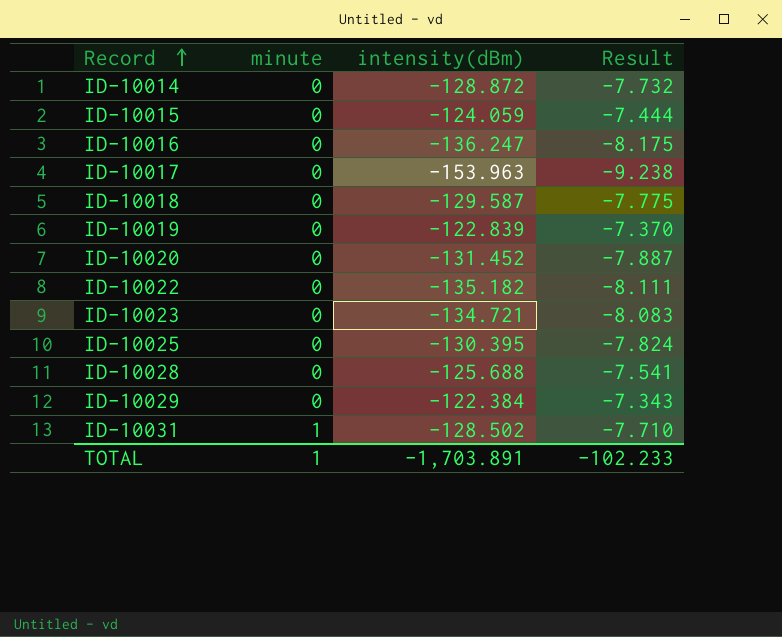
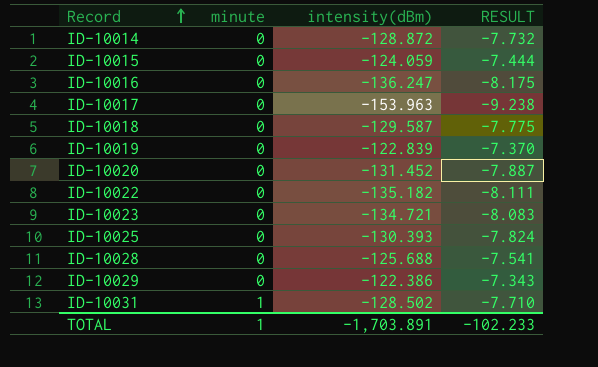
column name: Result -> RESULT
ID-10025 | intensity(dBm): -130.395 -> -130.393
ID-10029 | intensity(dBm): -122.384 -> -122.386

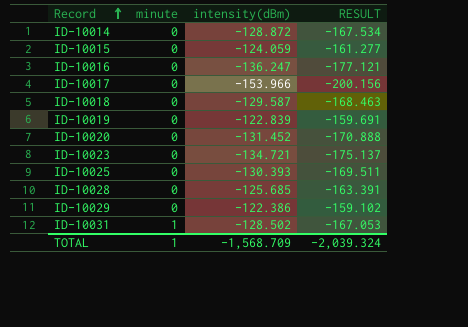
column RESULT | formula: [intensity(dBm)] * 0.06 -> [intensity(dBm)] * 1.3
row ID-10022: 0 | -135.182 | -8.111 -> none
ID-10017 | intensity(dBm): -153.963 -> -153.966
ID-10028 | intensity(dBm): -125.688 -> -125.685
TOTAL | intensity(dBm): -1,703.891 -> -1,568.709
TOTAL | RESULT: -102.233 -> -2,039.324

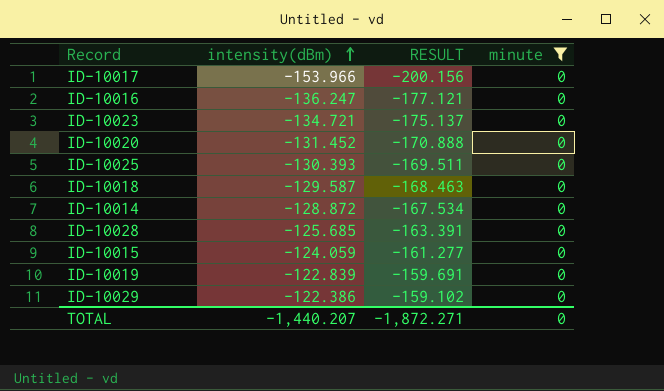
filter: none -> minute = 0
row order: Record ascending -> intensity(dBm) ascending
column minute | position: 2 -> 4
TOTAL | intensity(dBm): -1,568.709 -> -1,440.207
TOTAL | RESULT: -2,039.324 -> -1,872.271
TOTAL | minute: 1 -> 0

